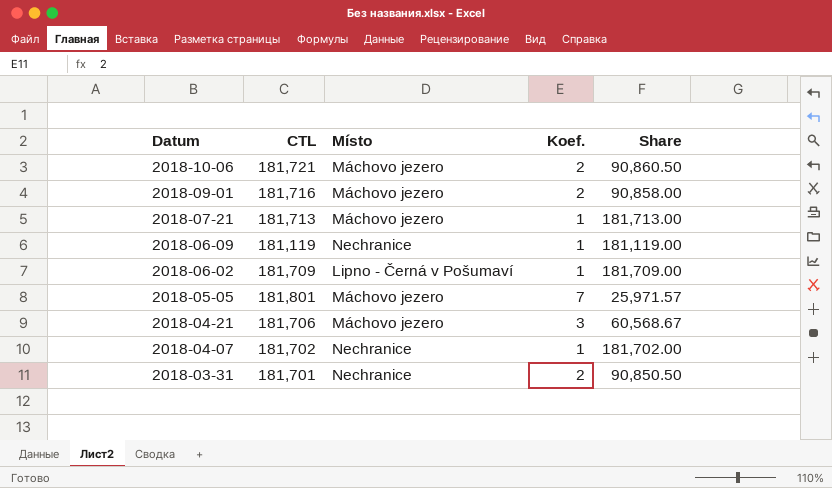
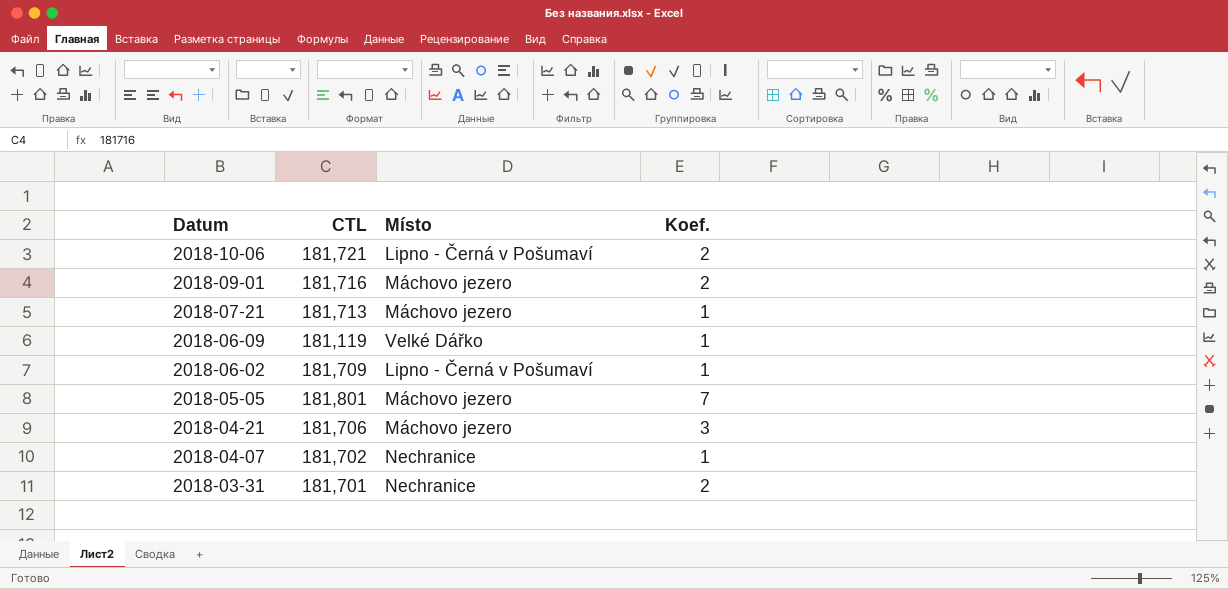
column Share | formula: [CTL] / [Koef.] -> none
2018-10-06 | Místo: Máchovo jezero -> Lipno - Černá v Pošumaví
2018-06-09 | Místo: Nechranice -> Velké Dářko

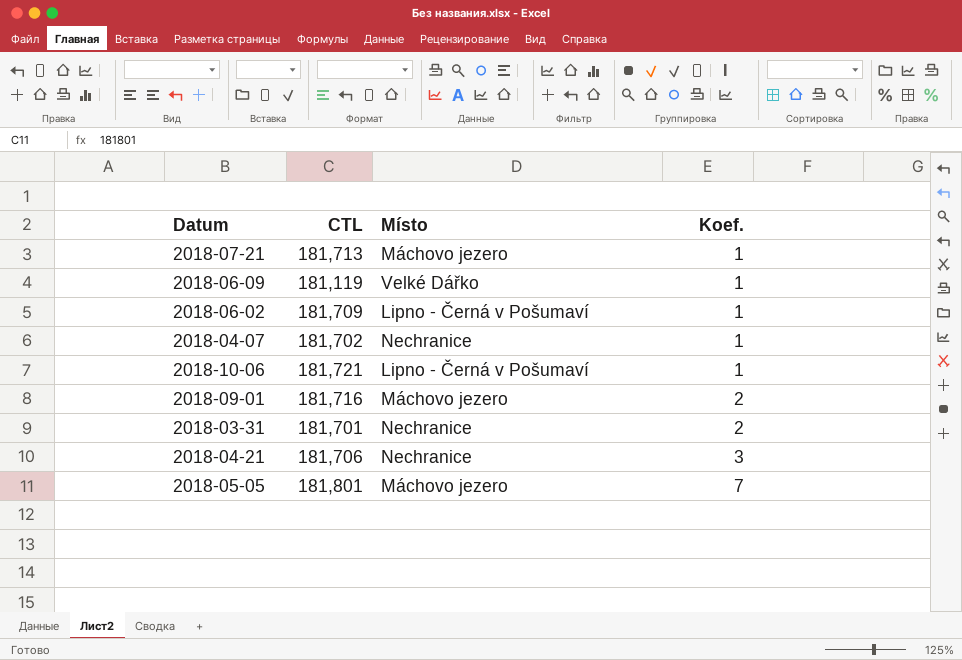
row order: Datum descending -> Koef. ascending
2018-10-06 | Koef.: 2 -> 1
2018-04-21 | Místo: Máchovo jezero -> Nechranice

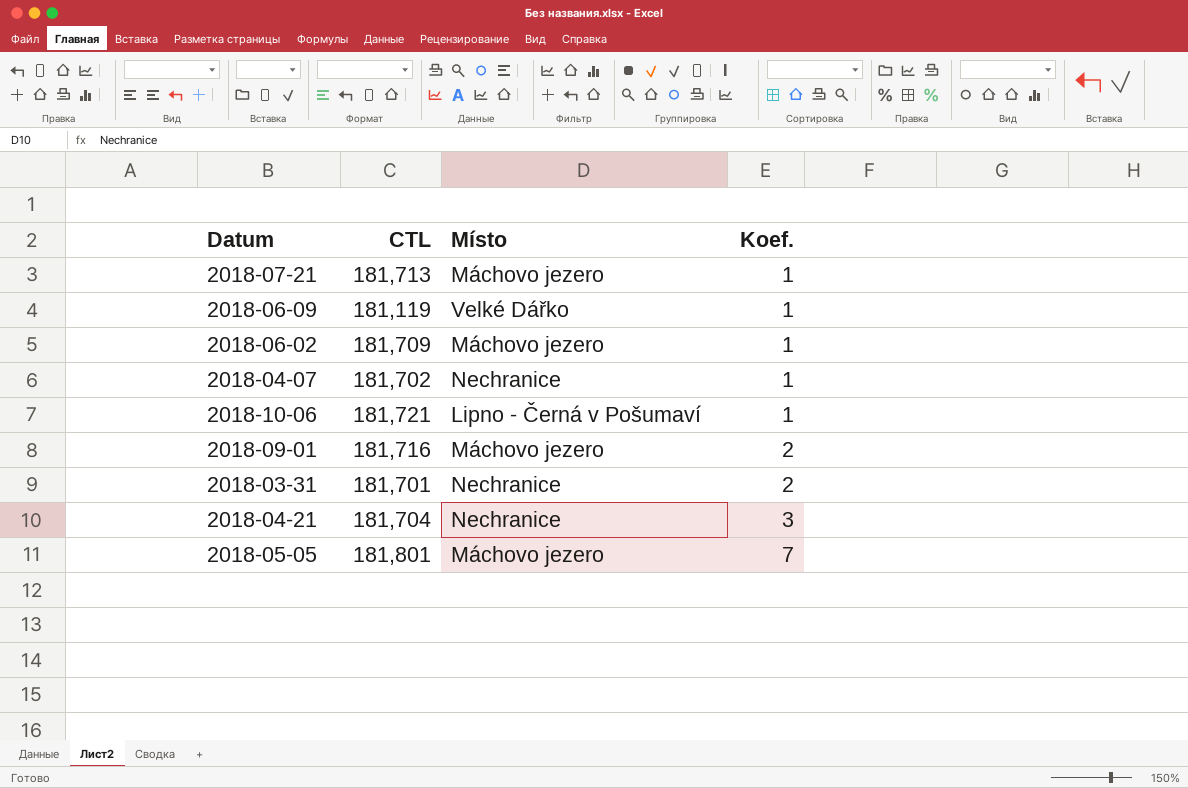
2018-06-02 | Místo: Lipno - Černá v Pošumaví -> Máchovo jezero
2018-04-21 | CTL: 181,706 -> 181,704

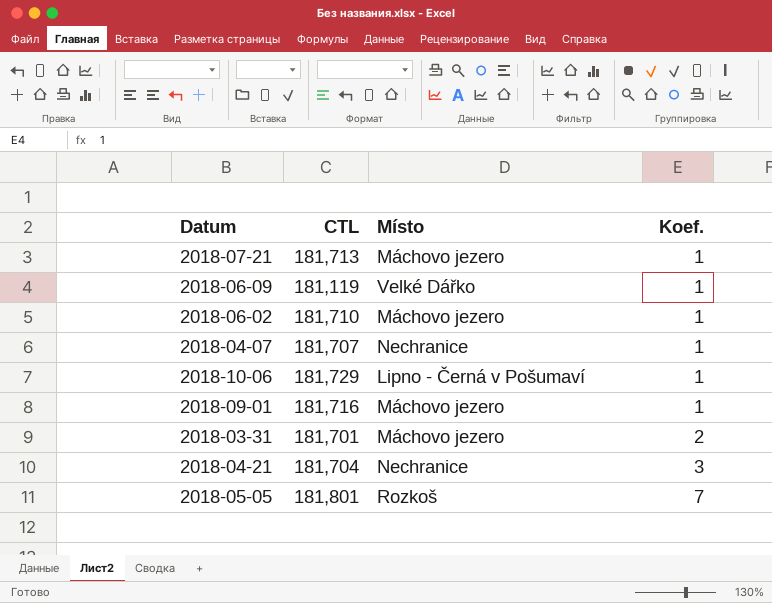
2018-06-02 | CTL: 181,709 -> 181,710
2018-04-07 | CTL: 181,702 -> 181,707
2018-10-06 | CTL: 181,721 -> 181,729
2018-09-01 | Koef.: 2 -> 1
2018-03-31 | Místo: Nechranice -> Máchovo jezero
2018-05-05 | Místo: Máchovo jezero -> Rozkoš

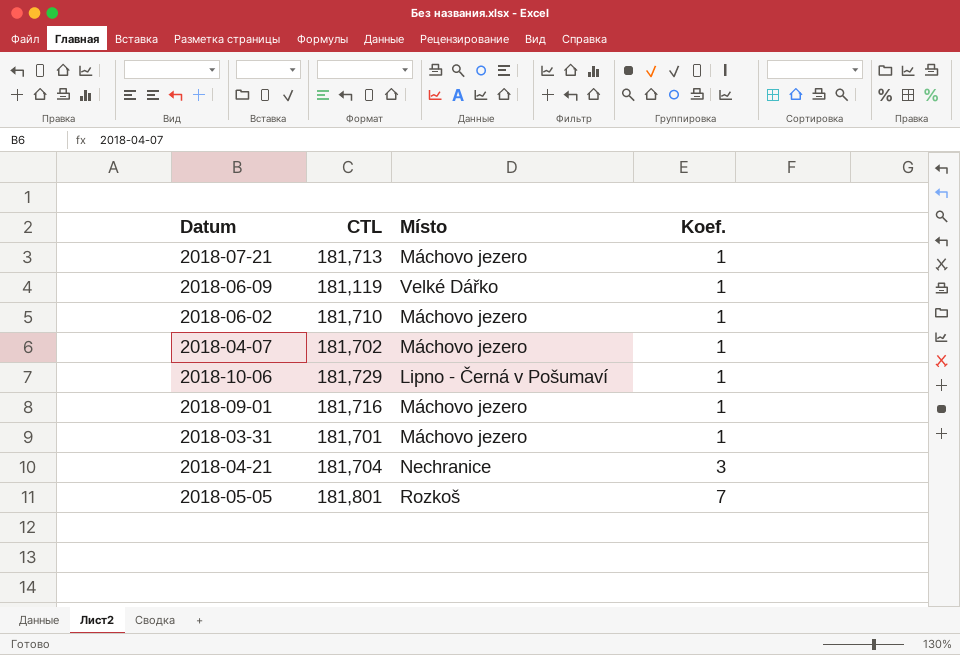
2018-04-07 | CTL: 181,707 -> 181,702
2018-04-07 | Místo: Nechranice -> Máchovo jezero
2018-03-31 | Koef.: 2 -> 1

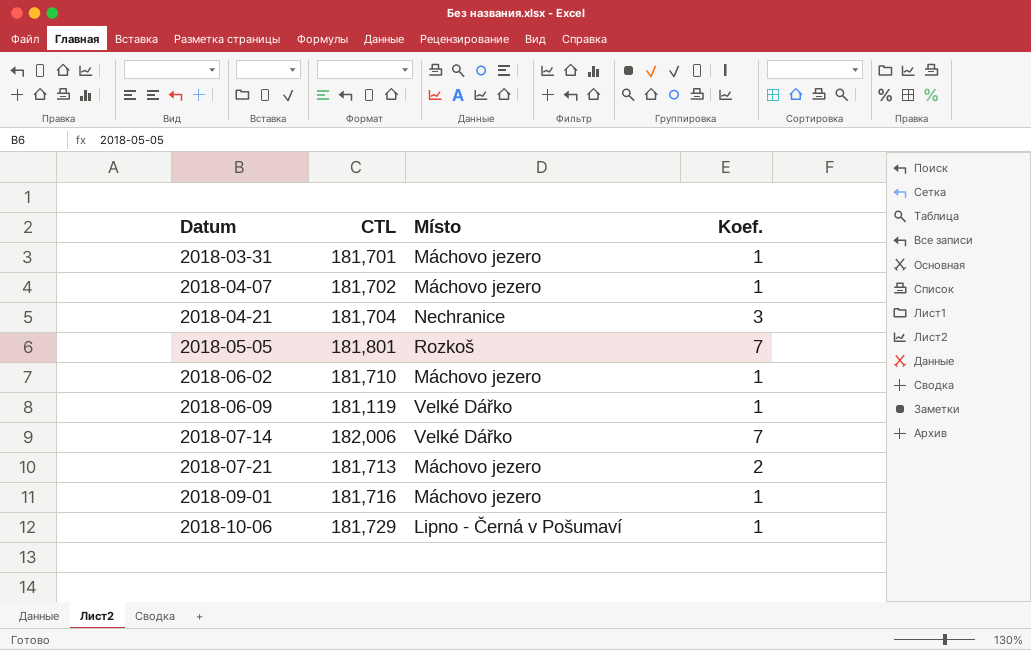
row order: Koef. ascending -> Datum ascending
row 2018-07-14: none -> 182,006 | Velké Dářko | 7
2018-07-21 | Koef.: 1 -> 2

